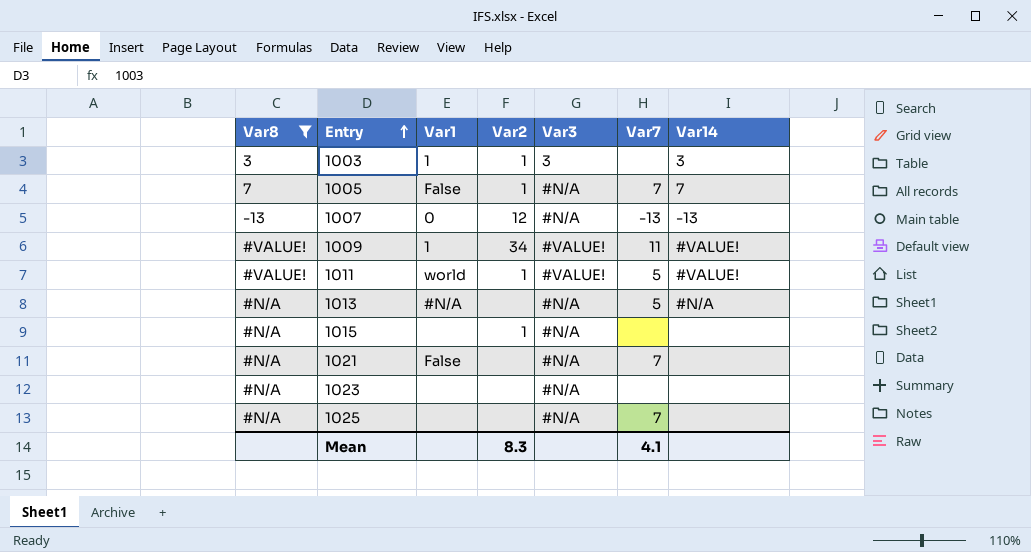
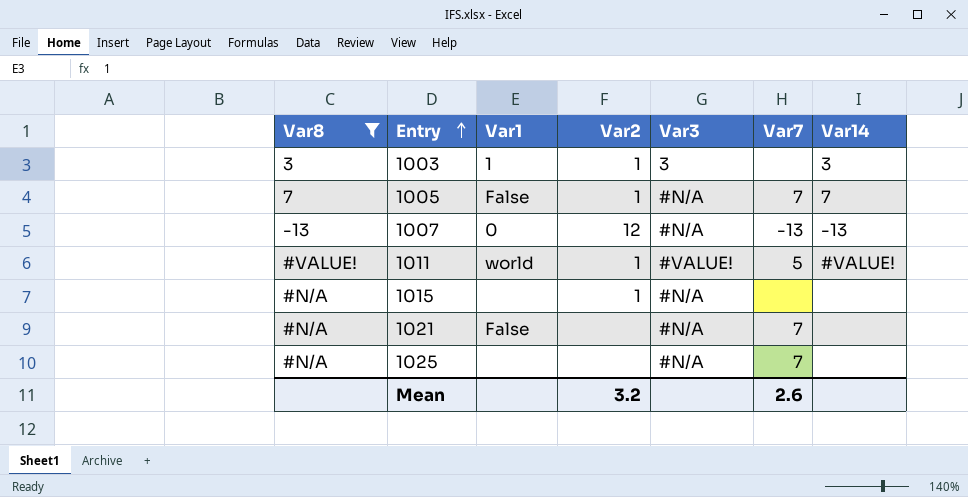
row 1009: #VALUE! | 1 | 34 | #VALUE! | 11 | #VALUE! -> none
row 1013: #N/A | #N/A | none | #N/A | 5 | #N/A -> none
row 1023: #N/A | none | none | #N/A | none | none -> none
Mean | Var2: 8.3 -> 3.2
Mean | Var7: 4.1 -> 2.6

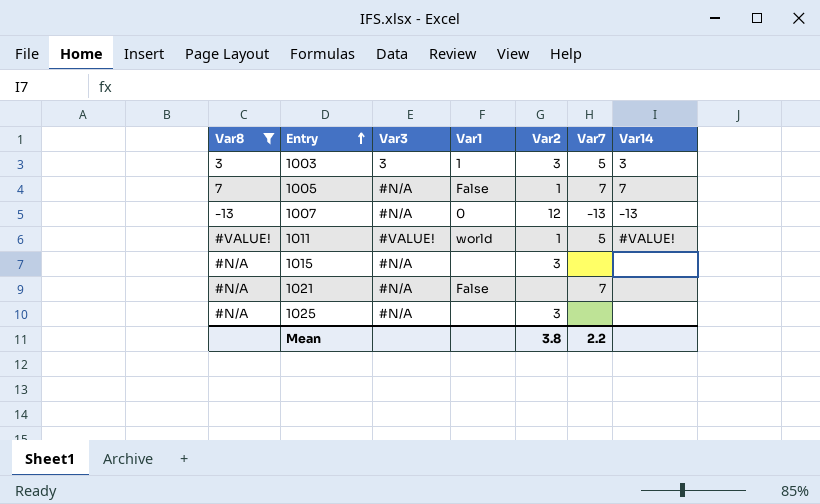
column Var3 | position: 5 -> 3
1003 | Var2: 1 -> 3
1003 | Var7: none -> 5
1015 | Var2: 1 -> 3
1025 | Var2: none -> 3
1025 | Var7: 7 -> none
Mean | Var2: 3.2 -> 3.8
Mean | Var7: 2.6 -> 2.2

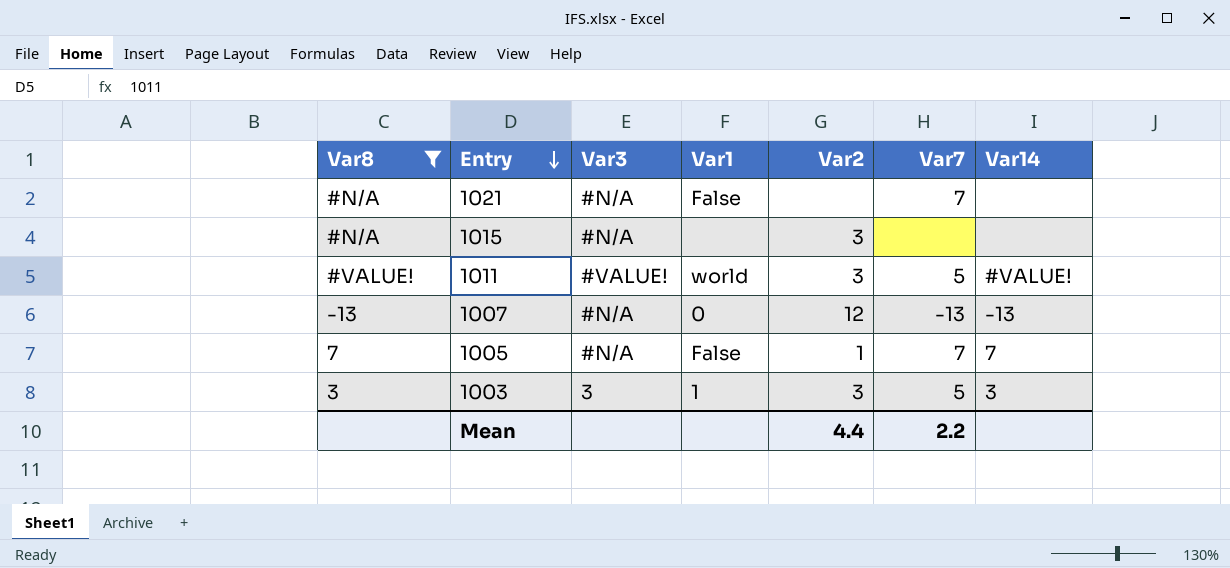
row order: Entry ascending -> Entry descending
row 1025: #N/A | #N/A | none | 3 | none | none -> none
1011 | Var2: 1 -> 3
Mean | Var2: 3.8 -> 4.4

